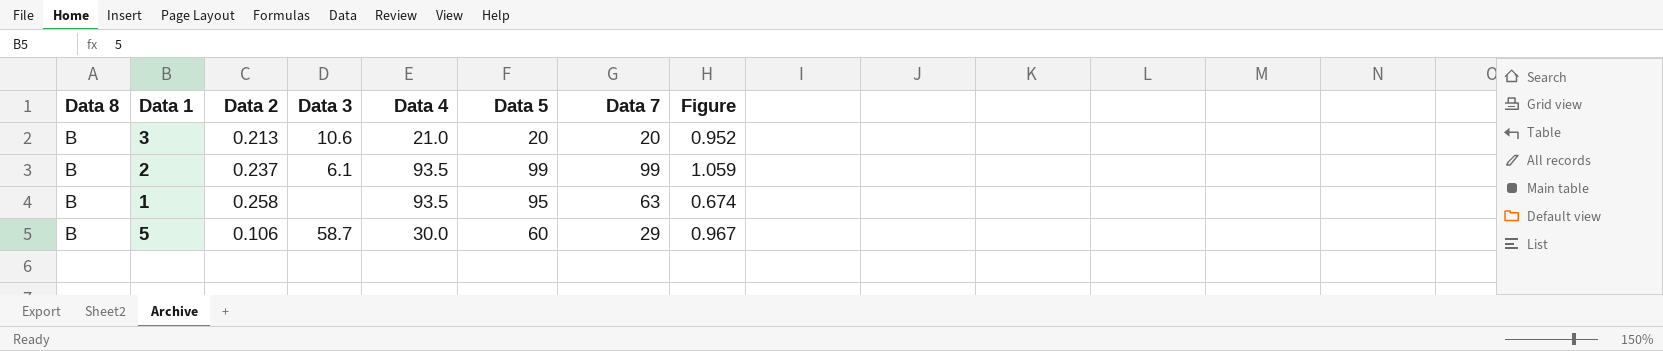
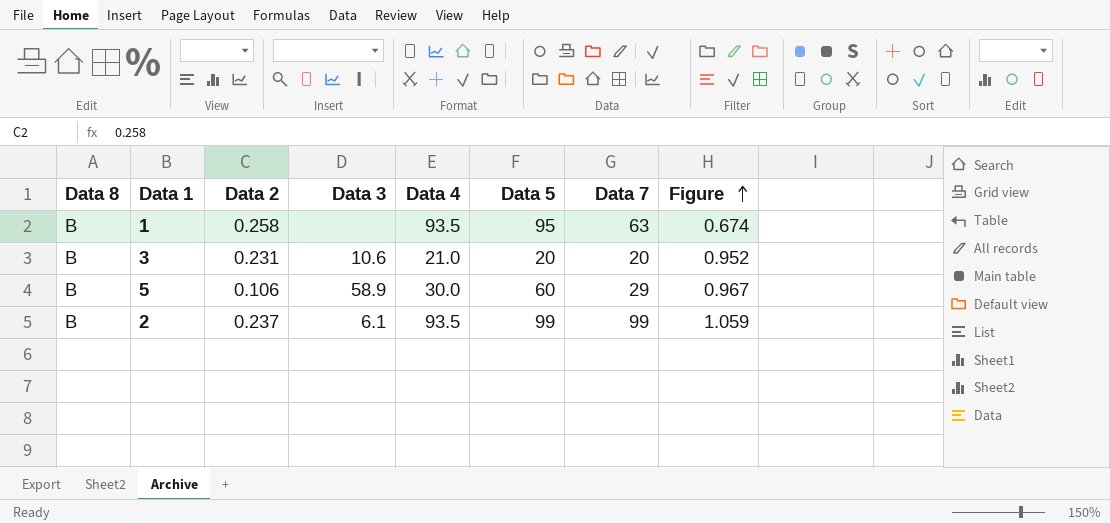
row order: none -> Figure ascending
3 | Data 2: 0.213 -> 0.231
5 | Data 3: 58.7 -> 58.9

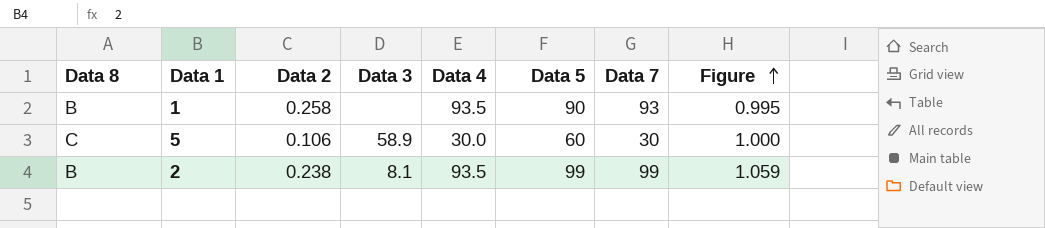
row 3: B | 0.231 | 10.6 | 21.0 | 20 | 20 | 0.952 -> none
1 | Data 5: 95 -> 90
1 | Data 7: 63 -> 93
1 | Figure: 0.674 -> 0.995
5 | Data 8: B -> C
5 | Data 7: 29 -> 30
5 | Figure: 0.967 -> 1.000
2 | Data 2: 0.237 -> 0.238
2 | Data 3: 6.1 -> 8.1

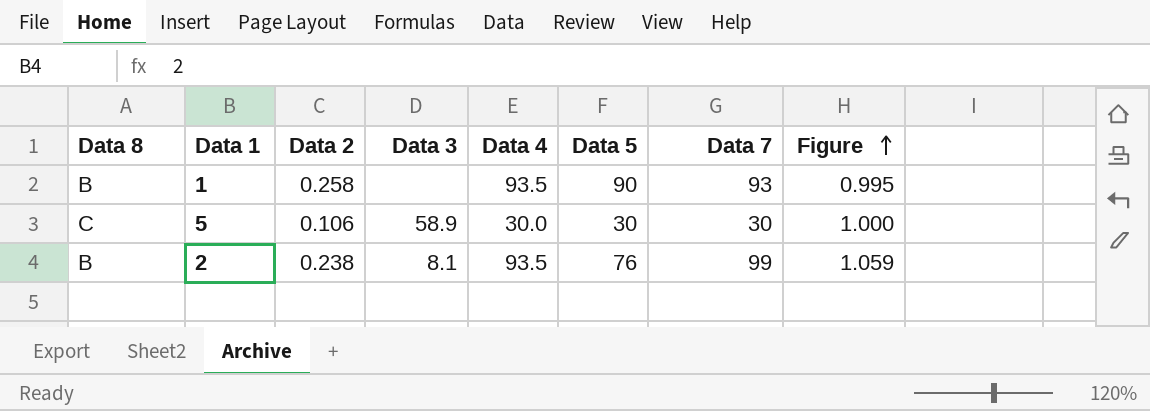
5 | Data 5: 60 -> 30
2 | Data 5: 99 -> 76

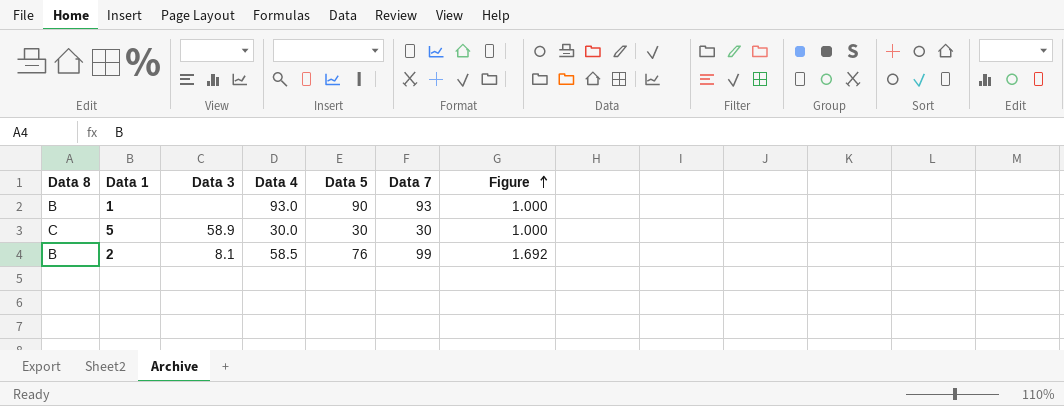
column Data 2 | position: 3 -> none
1 | Data 4: 93.5 -> 93.0
1 | Figure: 0.995 -> 1.000
2 | Data 4: 93.5 -> 58.5
2 | Figure: 1.059 -> 1.692

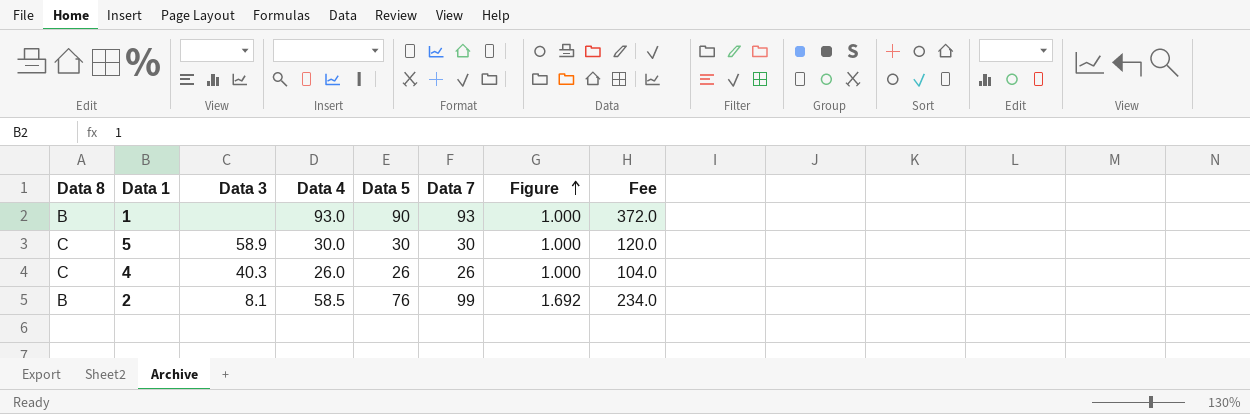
column Fee | formula: none -> [Data 4] * 4
row 4: none -> C | 40.3 | 26.0 | 26 | 26 | 1.000 | 104.0

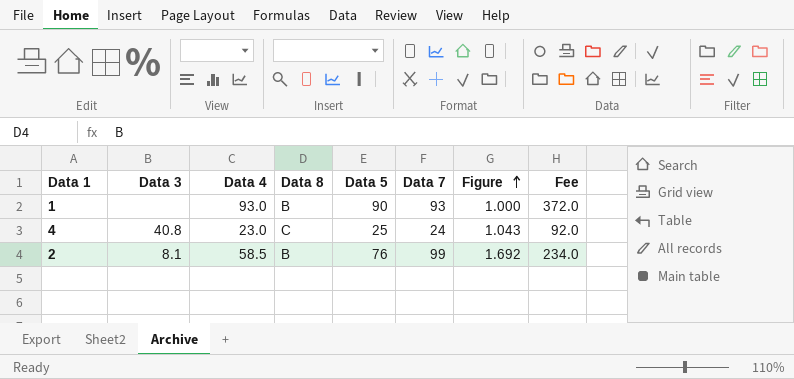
column Data 8 | position: 1 -> 4
row 5: C | 58.9 | 30.0 | 30 | 30 | 1.000 | 120.0 -> none
4 | Data 3: 40.3 -> 40.8
4 | Data 4: 26.0 -> 23.0
4 | Data 5: 26 -> 25
4 | Data 7: 26 -> 24
4 | Figure: 1.000 -> 1.043
4 | Fee: 104.0 -> 92.0

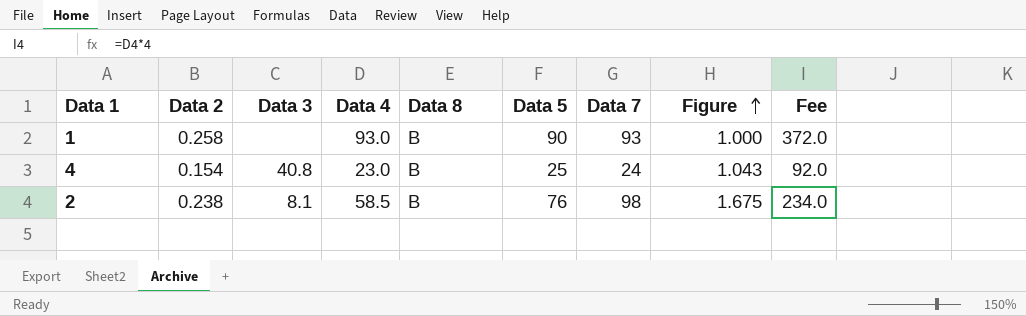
column Data 2 | position: none -> 2
4 | Data 8: C -> B
2 | Data 7: 99 -> 98
2 | Figure: 1.692 -> 1.675

